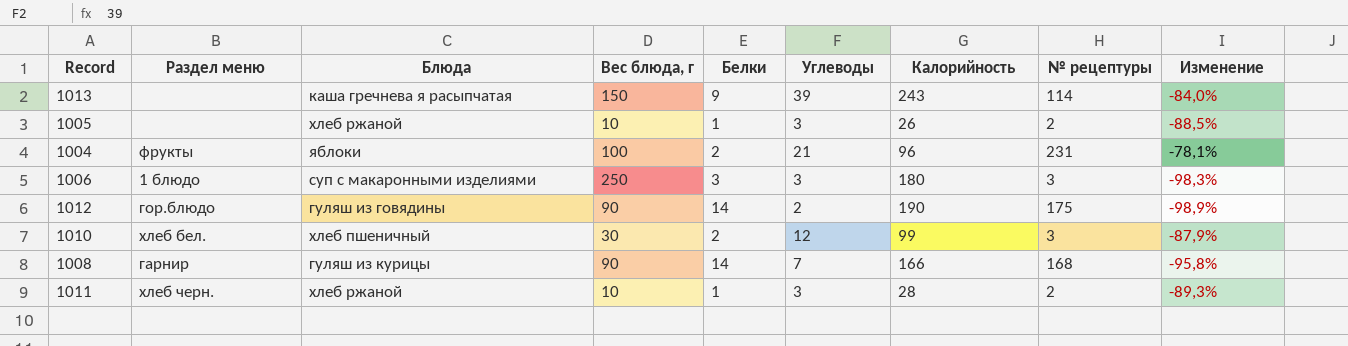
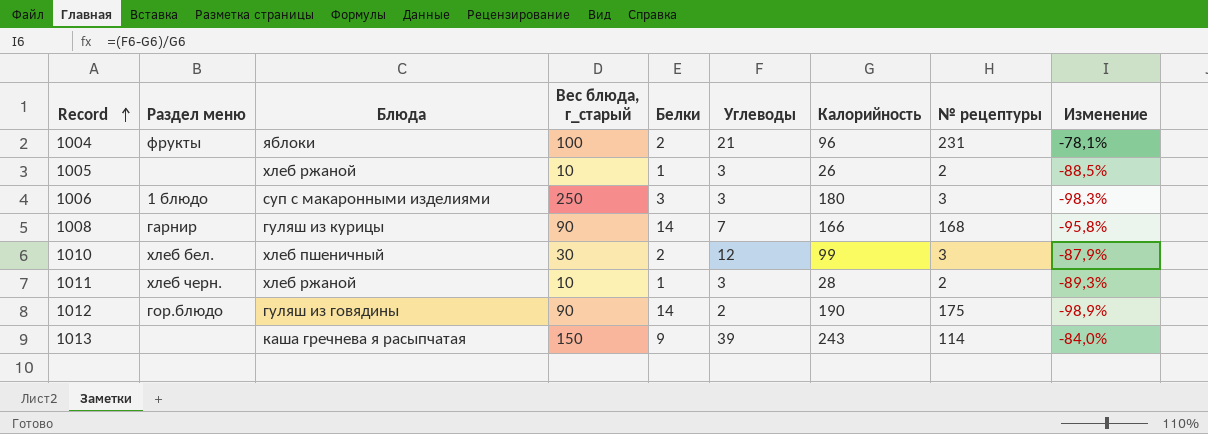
row order: none -> Record ascending
column name: Вес блюда, г -> Вес блюда, г_старый

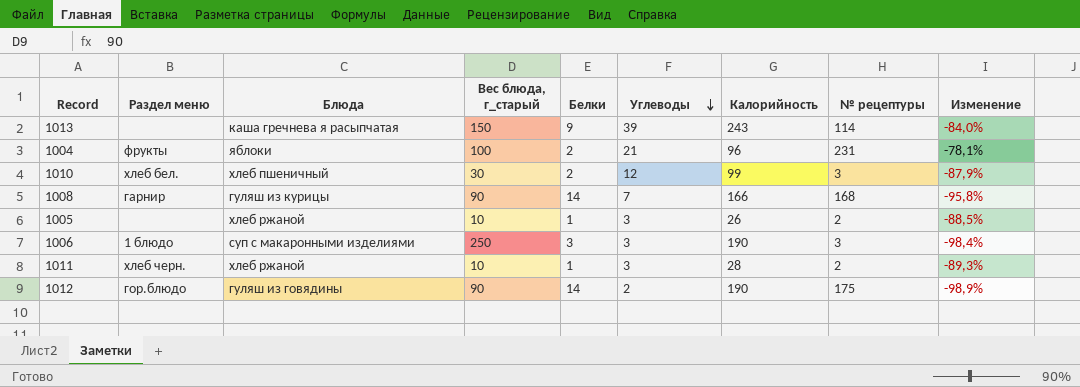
row order: Record ascending -> Углеводы descending
1006 | Калорийность: 180 -> 190
1006 | Изменение: -98,3% -> -98,4%

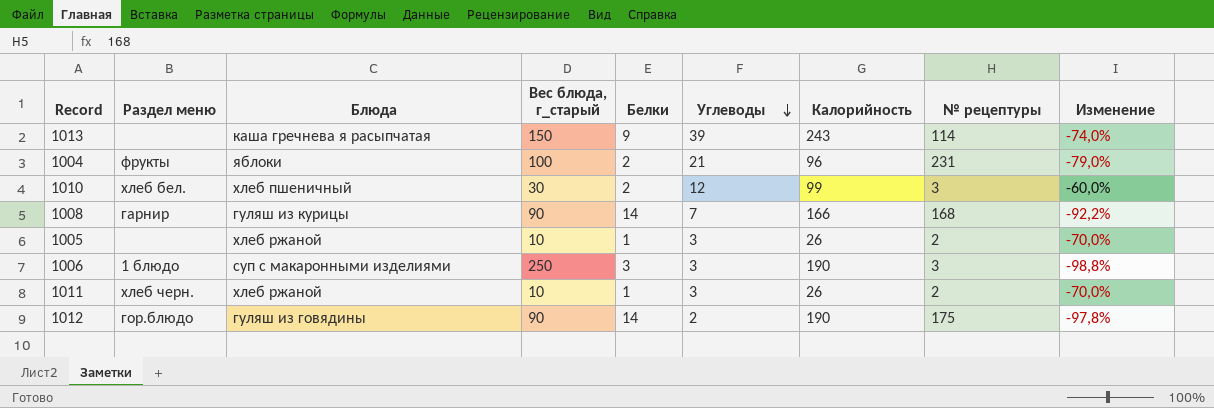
column Изменение | formula: ([Углеводы] - [Калорийность]) / [Калорийность] -> ([Углеводы] - [Вес блюда, г_старый]) / [Вес блюда, г_старый]
1011 | Калорийность: 28 -> 26

